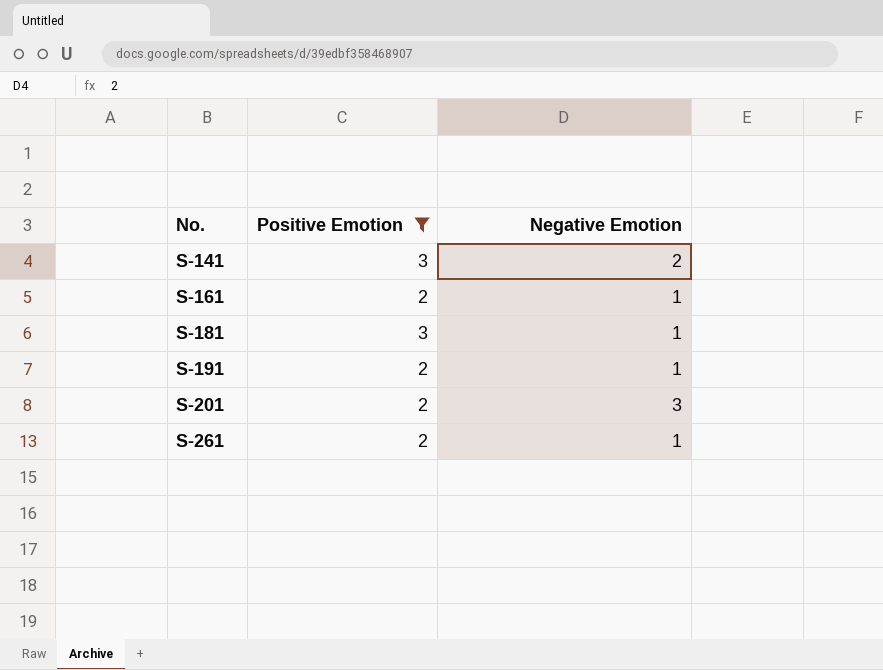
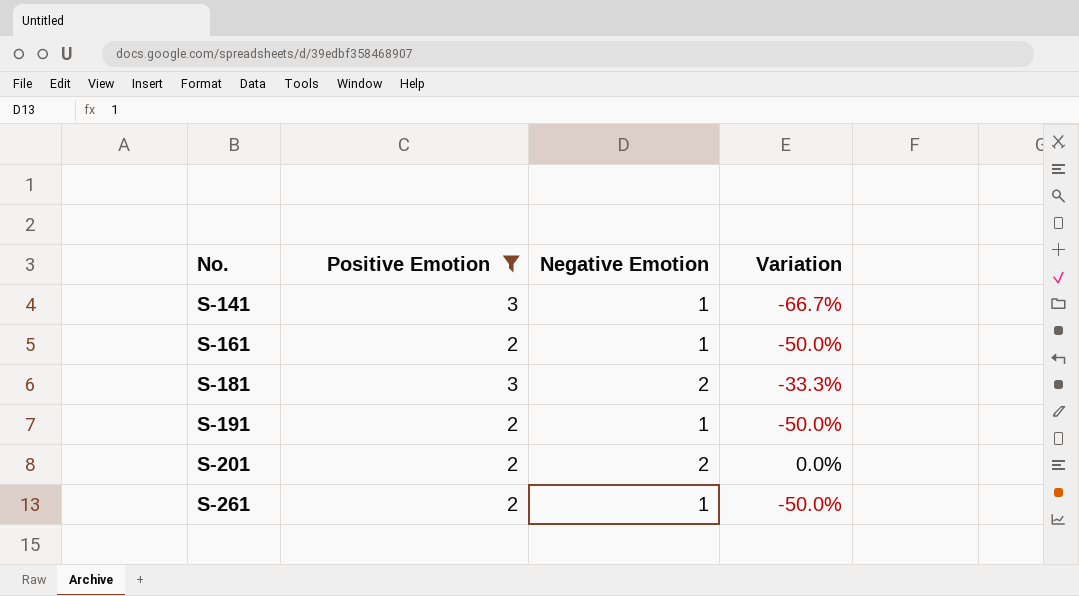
column Variation | formula: none -> ([Negative Emotion] - [Positive Emotion]) / [Positive Emotion]
S-141 | Negative Emotion: 2 -> 1
S-181 | Negative Emotion: 1 -> 2
S-201 | Negative Emotion: 3 -> 2

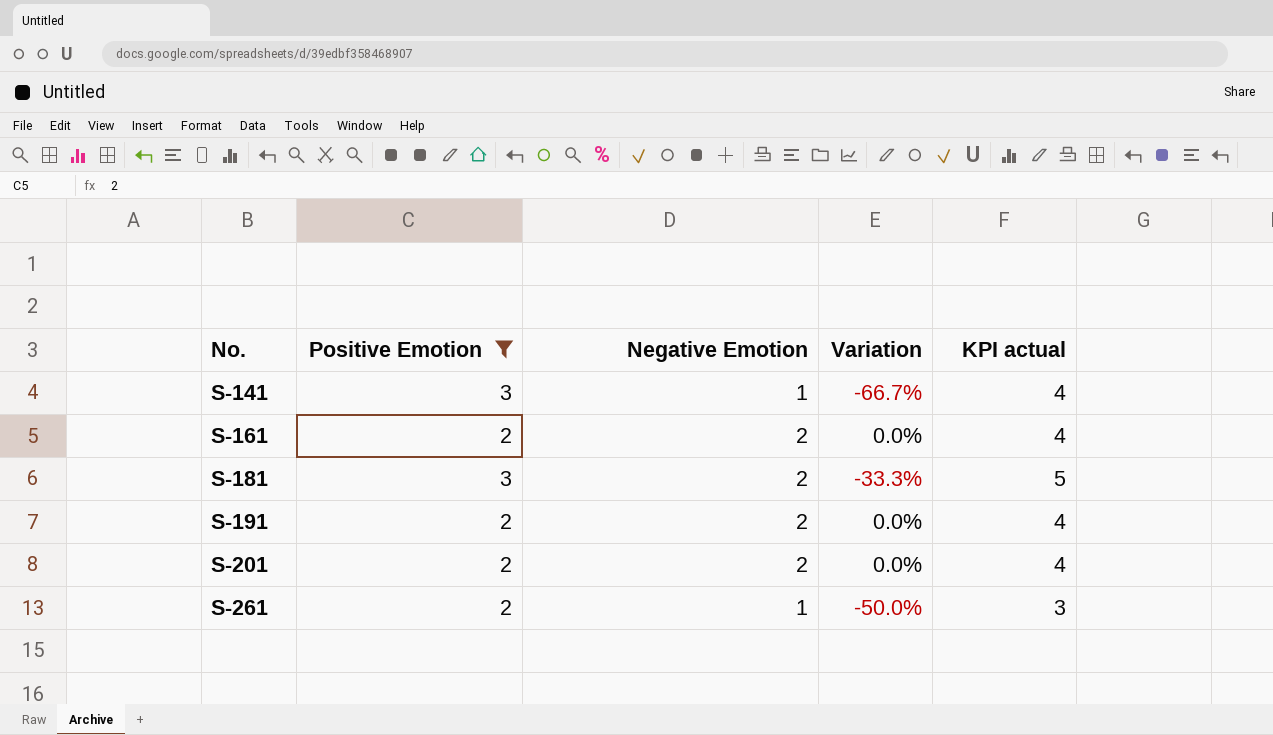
column KPI actual | formula: none -> [Positive Emotion] + [Negative Emotion]
S-161 | Negative Emotion: 1 -> 2
S-161 | Variation: -50.0% -> 0.0%
S-191 | Negative Emotion: 1 -> 2
S-191 | Variation: -50.0% -> 0.0%

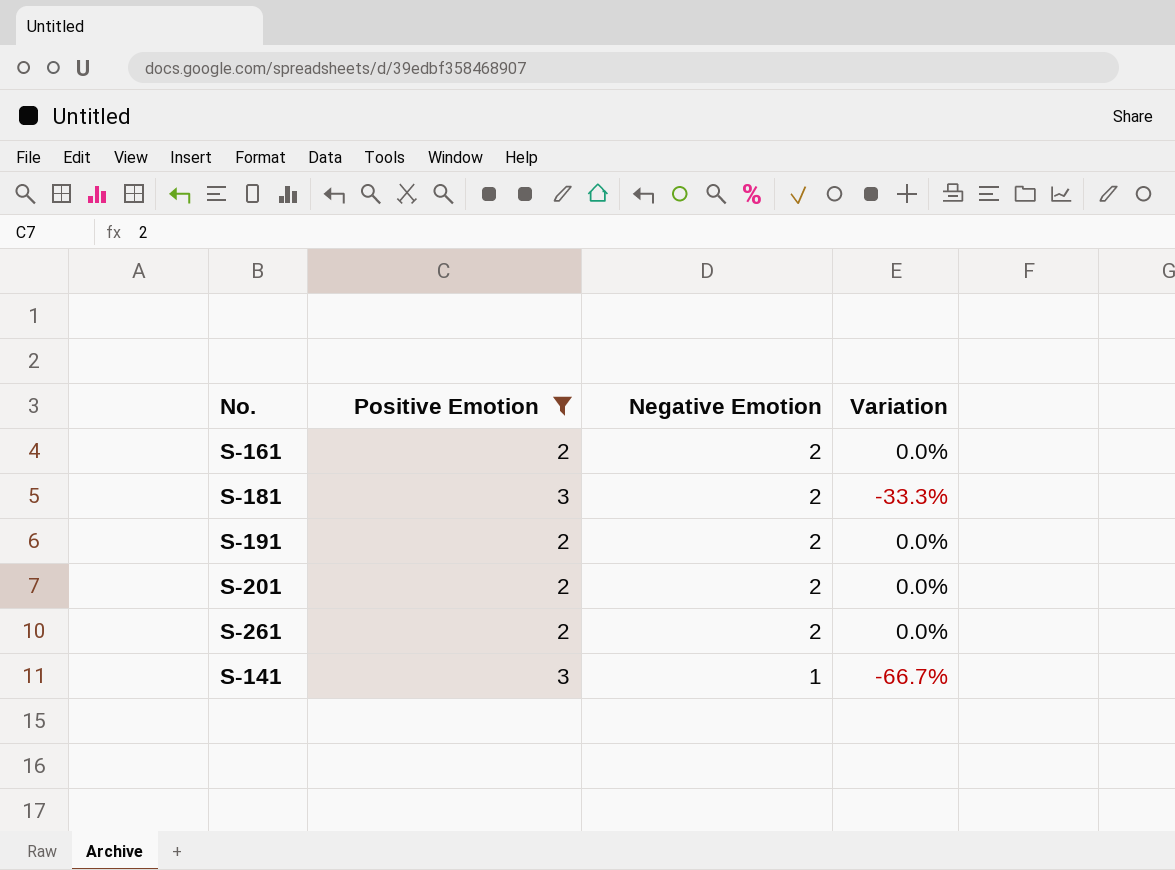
row order: No. ascending -> Negative Emotion descending
column KPI actual | formula: [Positive Emotion] + [Negative Emotion] -> none
S-261 | Negative Emotion: 1 -> 2
S-261 | Variation: -50.0% -> 0.0%

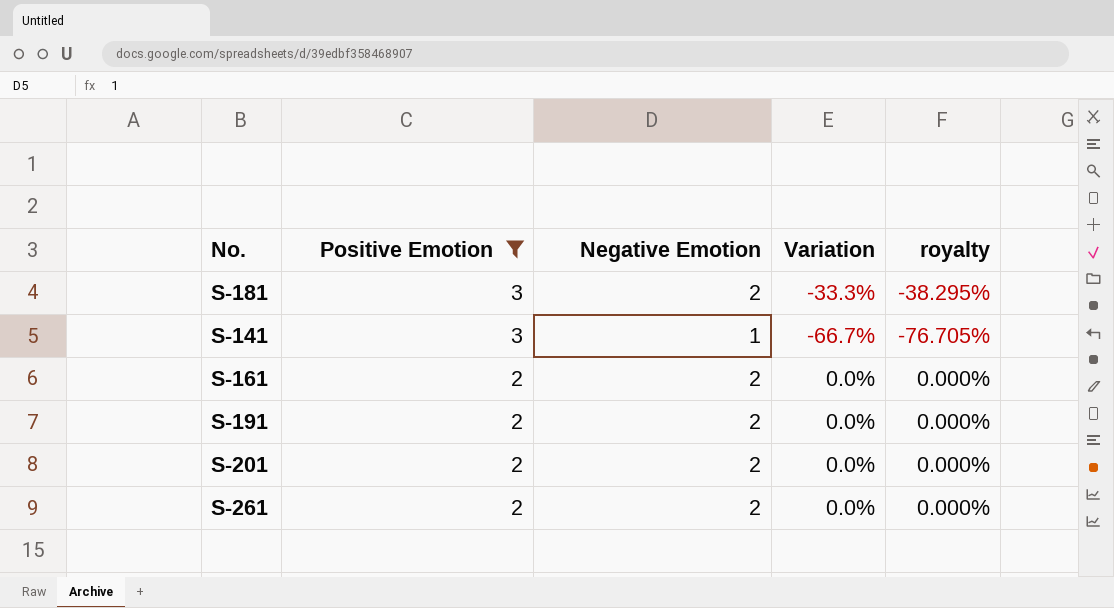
row order: Negative Emotion descending -> Positive Emotion descending
column royalty | formula: none -> [Variation] * 1.15

